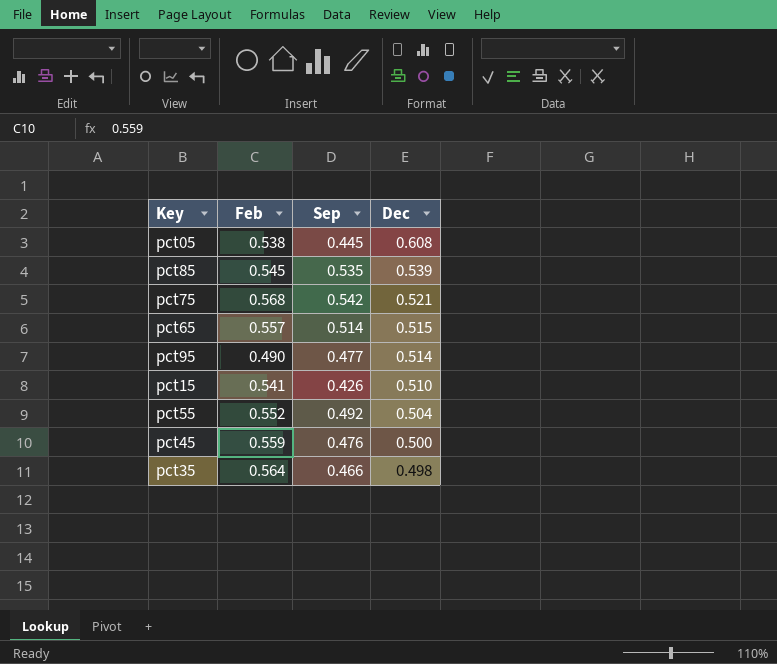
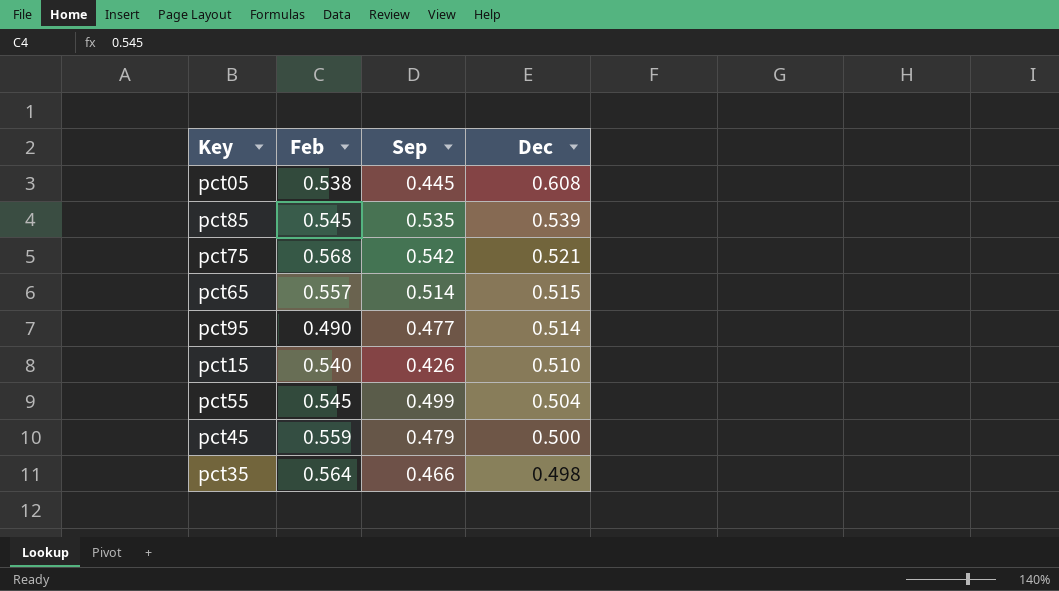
pct15 | Feb: 0.541 -> 0.540
pct55 | Feb: 0.552 -> 0.545
pct55 | Sep: 0.492 -> 0.499
pct45 | Sep: 0.476 -> 0.479

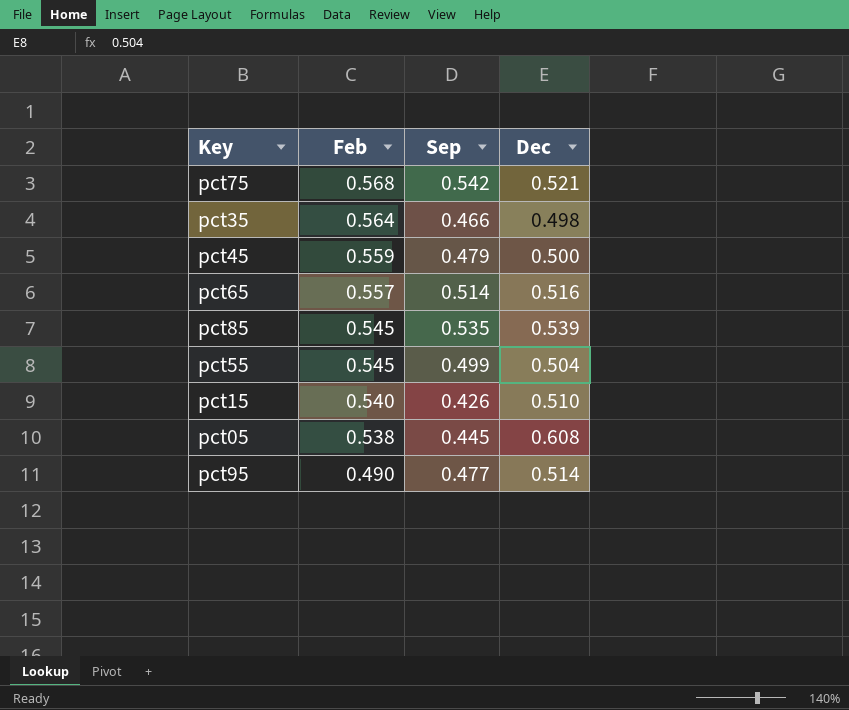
row order: Dec descending -> Feb descending
pct65 | Dec: 0.515 -> 0.516

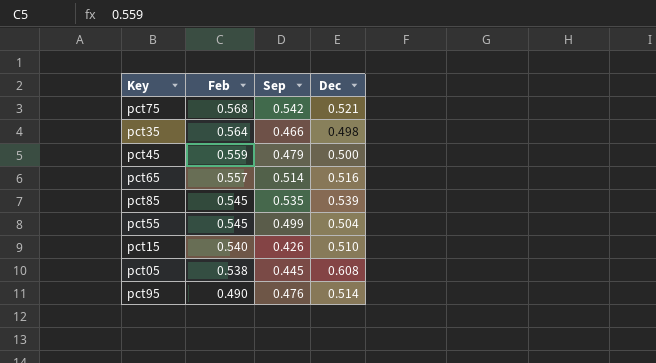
pct95 | Sep: 0.477 -> 0.476

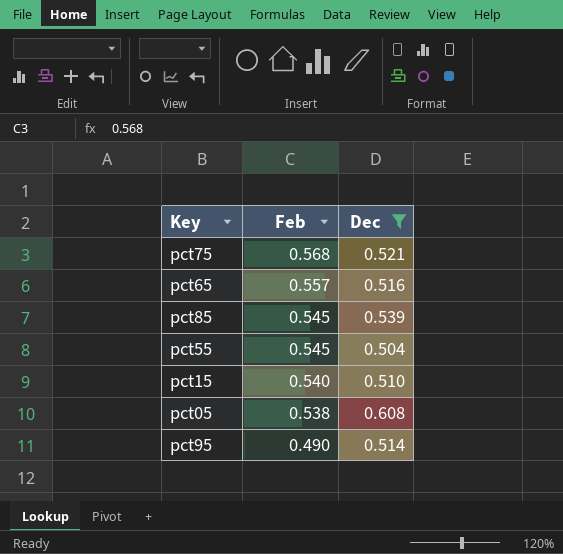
filter: none -> Dec >= 0.504
column Sep | position: 3 -> none

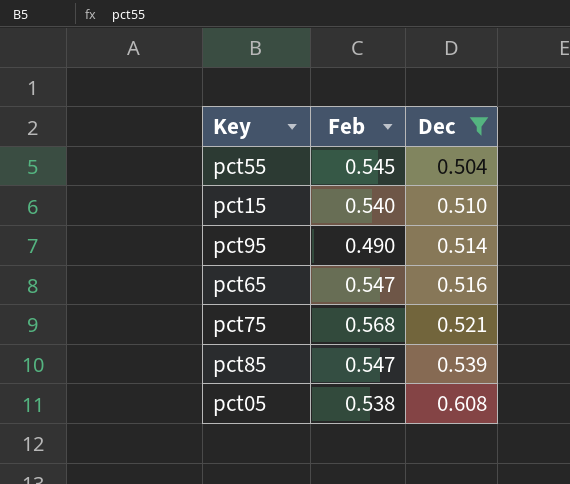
row order: Feb descending -> Dec ascending
pct65 | Feb: 0.557 -> 0.547
pct85 | Feb: 0.545 -> 0.547

